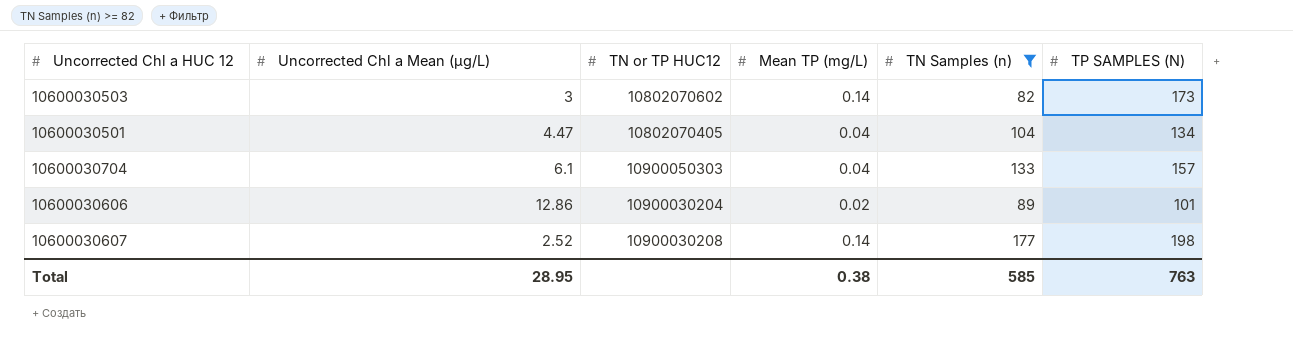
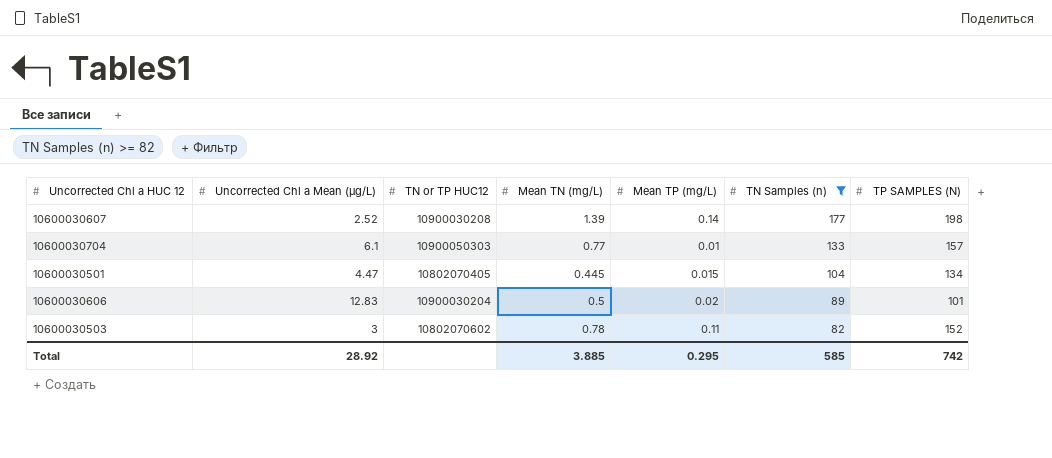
row order: none -> TN Samples (n) descending
column Mean TN (mg/L) | position: none -> 4
10600030704 | Mean TP (mg/L): 0.04 -> 0.01
10600030501 | Mean TP (mg/L): 0.04 -> 0.015
10600030606 | Uncorrected Chl a Mean (µg/L): 12.86 -> 12.83
10600030503 | Mean TP (mg/L): 0.14 -> 0.11
10600030503 | TP SAMPLES (N): 173 -> 152
Total | Uncorrected Chl a Mean (µg/L): 28.95 -> 28.92
Total | Mean TP (mg/L): 0.38 -> 0.295
Total | TP SAMPLES (N): 763 -> 742

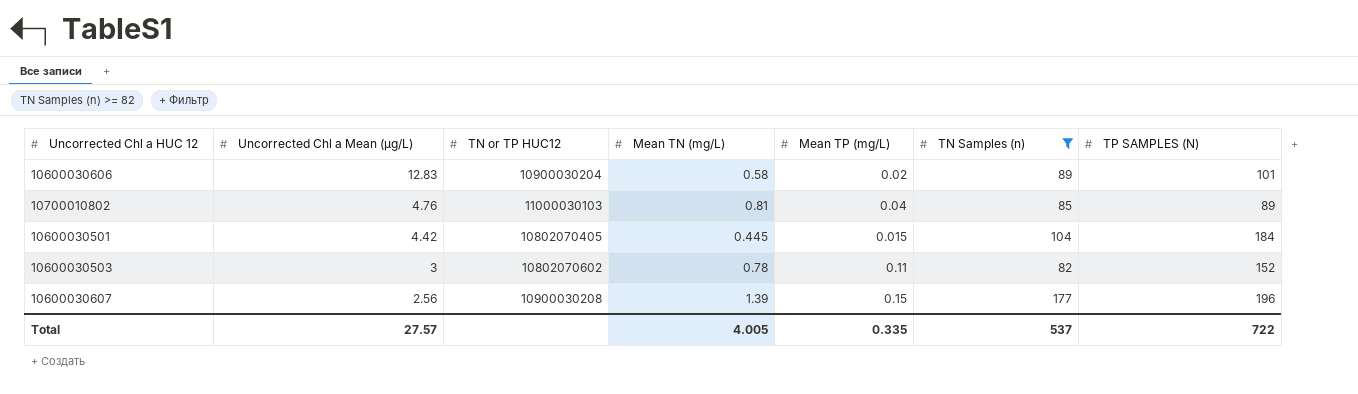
row order: TN Samples (n) descending -> Uncorrected Chl a Mean (µg/L) descending
row 10600030704: 6.1 | 10900050303 | 0.77 | 0.01 | 133 | 157 -> none
10600030606 | Mean TN (mg/L): 0.5 -> 0.58
row 10700010802: none -> 4.76 | 11000030103 | 0.81 | 0.04 | 85 | 89
10600030501 | Uncorrected Chl a Mean (µg/L): 4.47 -> 4.42
10600030501 | TP SAMPLES (N): 134 -> 184
10600030607 | Uncorrected Chl a Mean (µg/L): 2.52 -> 2.56
10600030607 | Mean TP (mg/L): 0.14 -> 0.15
10600030607 | TP SAMPLES (N): 198 -> 196
Total | Uncorrected Chl a Mean (µg/L): 28.92 -> 27.57
Total | Mean TN (mg/L): 3.885 -> 4.005
Total | Mean TP (mg/L): 0.295 -> 0.335
Total | TN Samples (n): 585 -> 537
Total | TP SAMPLES (N): 742 -> 722

